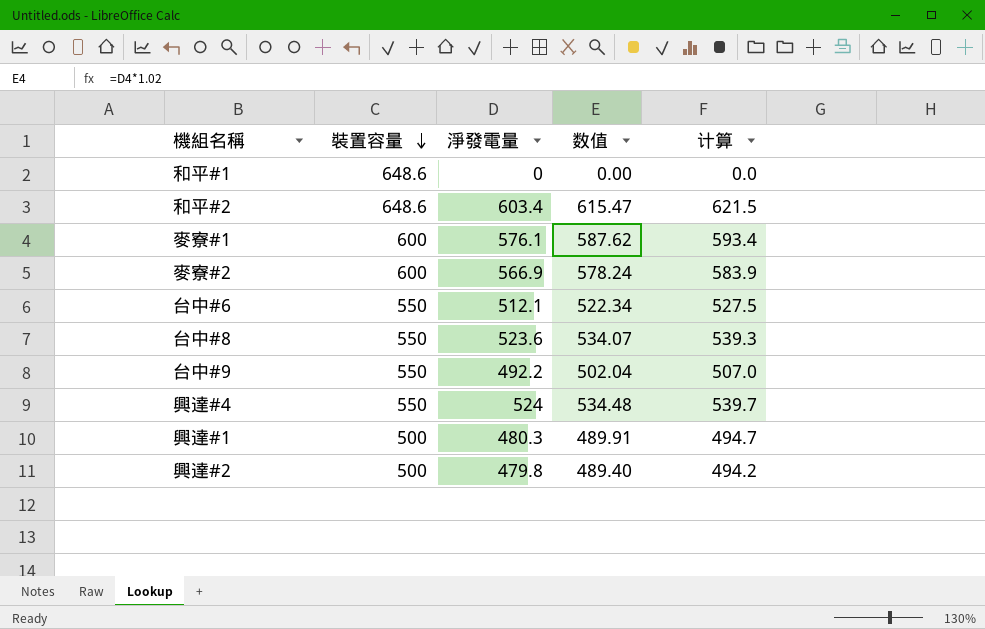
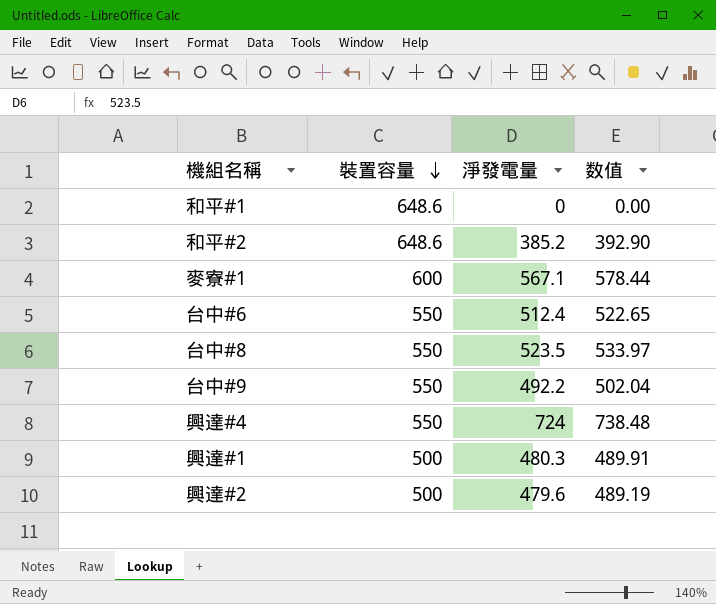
column 计算 | formula: [淨發電量] * 1.03 -> none
row 麥寮#2: 600 | 566.9 | 578.24 | 583.9 -> none
和平#2 | 淨發電量: 603.4 -> 385.2
和平#2 | 数值: 615.47 -> 392.90
麥寮#1 | 淨發電量: 576.1 -> 567.1
麥寮#1 | 数值: 587.62 -> 578.44
台中#6 | 淨發電量: 512.1 -> 512.4
台中#6 | 数值: 522.34 -> 522.65
台中#8 | 淨發電量: 523.6 -> 523.5
台中#8 | 数值: 534.07 -> 533.97
興達#4 | 淨發電量: 524 -> 724
興達#4 | 数值: 534.48 -> 738.48
興達#2 | 淨發電量: 479.8 -> 479.6
興達#2 | 数值: 489.40 -> 489.19

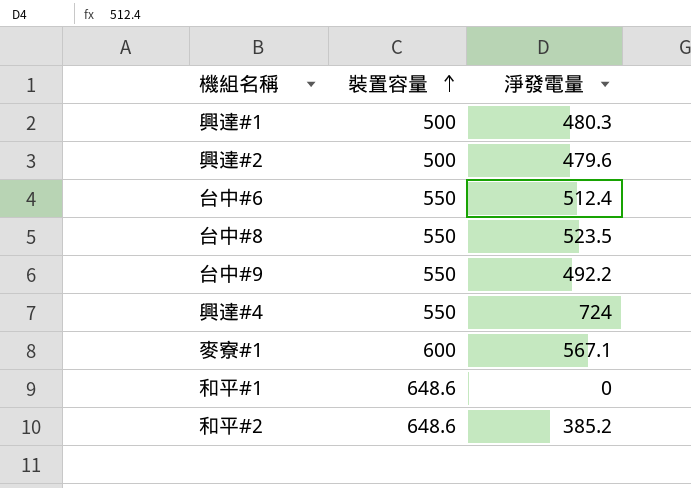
row order: 裝置容量 descending -> 裝置容量 ascending
column 数值 | formula: [淨發電量] * 1.02 -> none

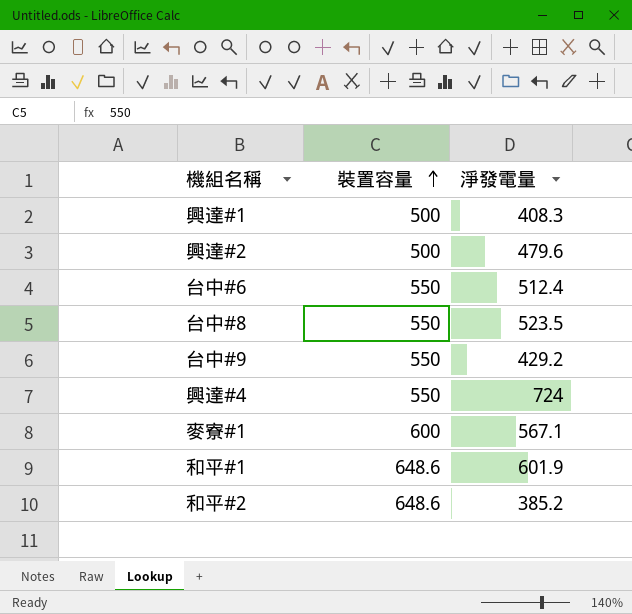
興達#1 | 淨發電量: 480.3 -> 408.3
台中#9 | 淨發電量: 492.2 -> 429.2
和平#1 | 淨發電量: 0 -> 601.9

